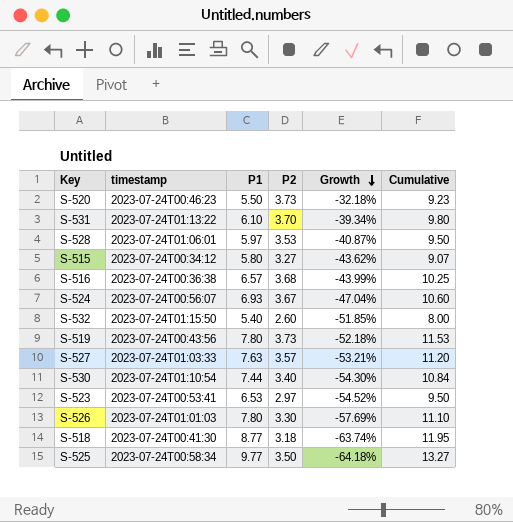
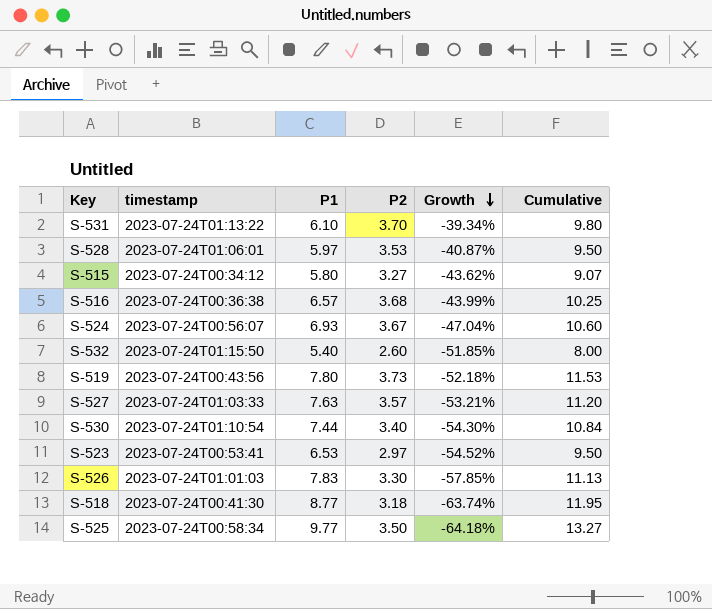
row S-520: 2023-07-24T00:46:23 | 5.50 | 3.73 | -32.18% | 9.23 -> none
S-526 | P1: 7.80 -> 7.83
S-526 | Growth: -57.69% -> -57.85%
S-526 | Cumulative: 11.10 -> 11.13

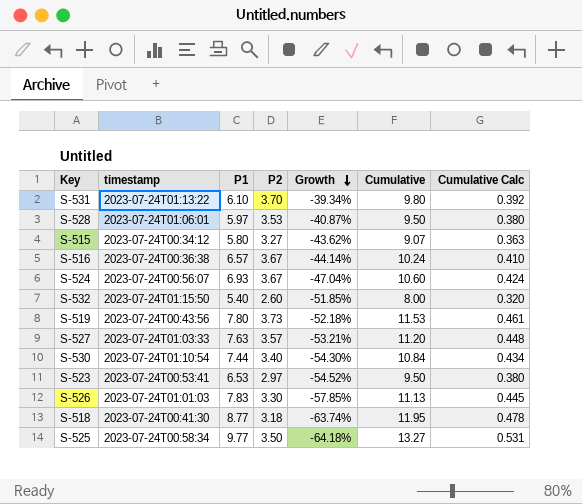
column Cumulative Calc | formula: none -> [Cumulative] * 0.04
S-516 | P2: 3.68 -> 3.67
S-516 | Growth: -43.99% -> -44.14%
S-516 | Cumulative: 10.25 -> 10.24

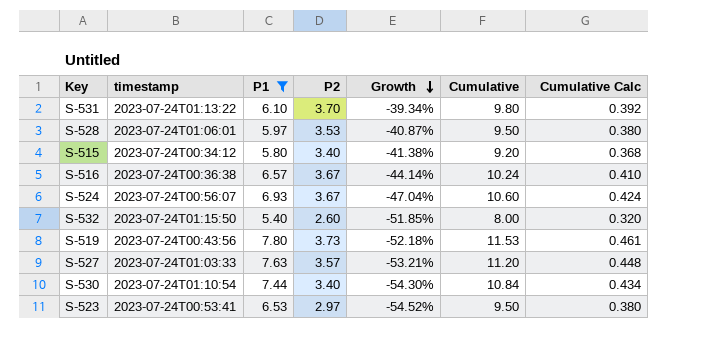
filter: none -> P1 <= 7.80
S-515 | P2: 3.27 -> 3.40
S-515 | Growth: -43.62% -> -41.38%
S-515 | Cumulative: 9.07 -> 9.20
S-515 | Cumulative Calc: 0.363 -> 0.368

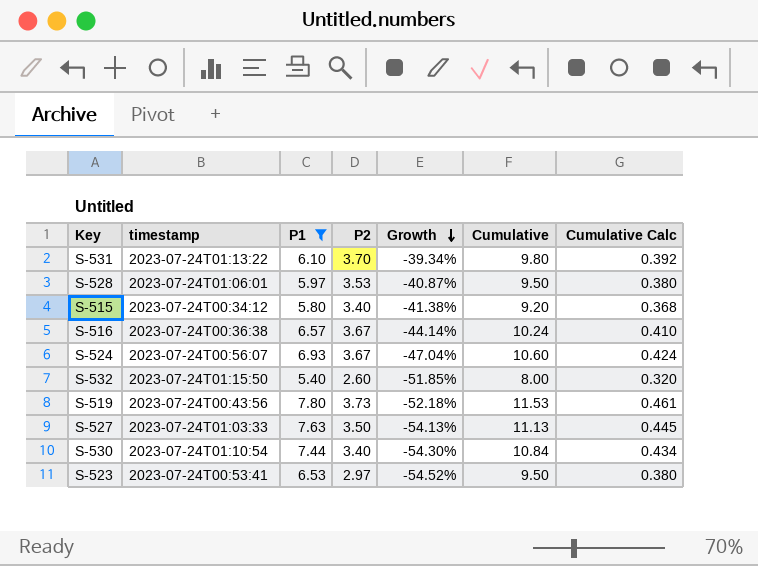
S-527 | P2: 3.57 -> 3.50
S-527 | Growth: -53.21% -> -54.13%
S-527 | Cumulative: 11.20 -> 11.13
S-527 | Cumulative Calc: 0.448 -> 0.445

